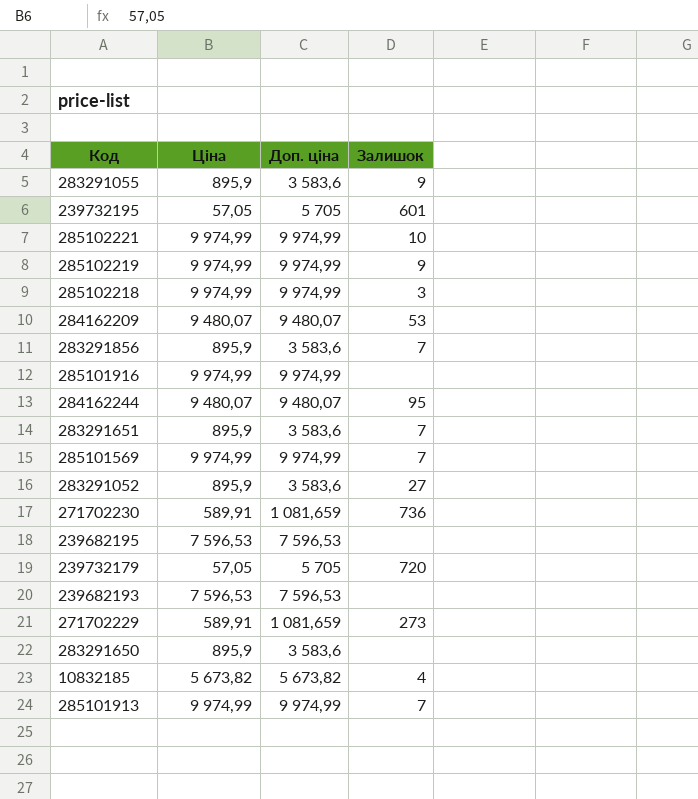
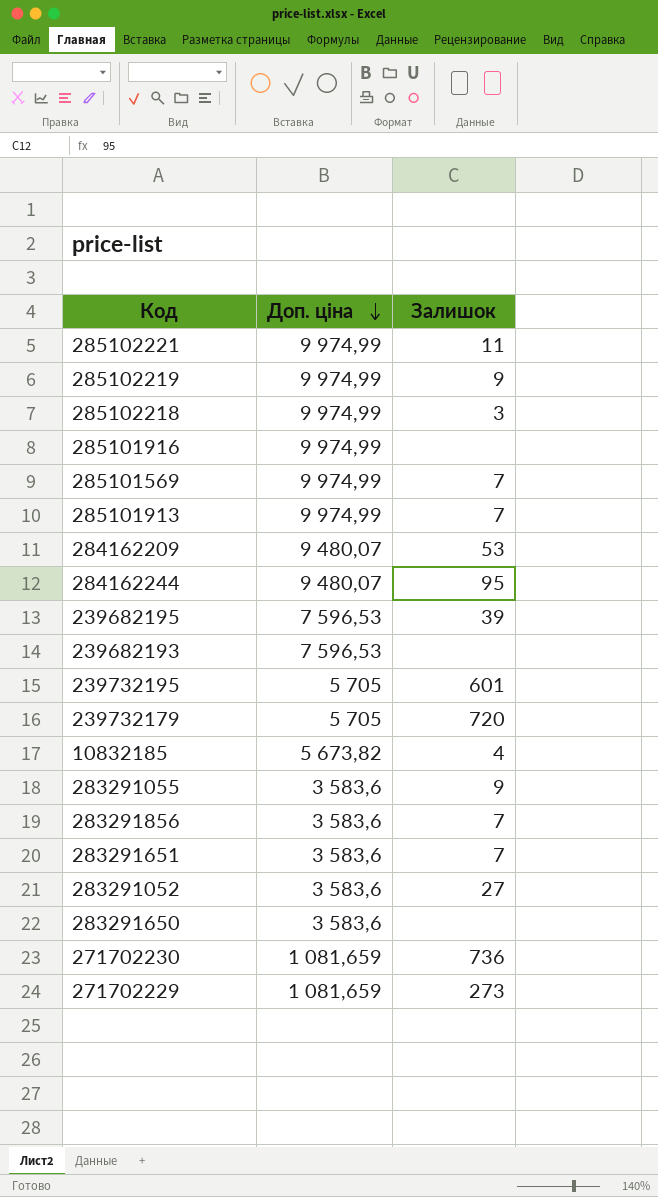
row order: none -> Доп. ціна descending
column Ціна | position: 2 -> none
285102221 | Залишок: 10 -> 11
239682195 | Залишок: none -> 39

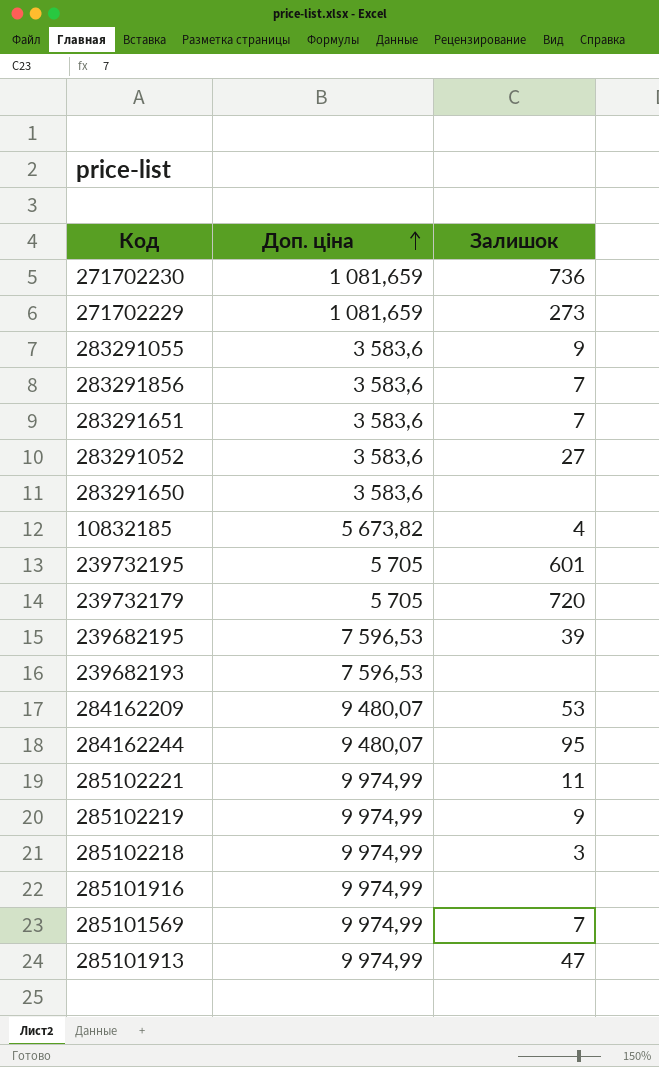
row order: Доп. ціна descending -> Доп. ціна ascending
285101913 | Залишок: 7 -> 47

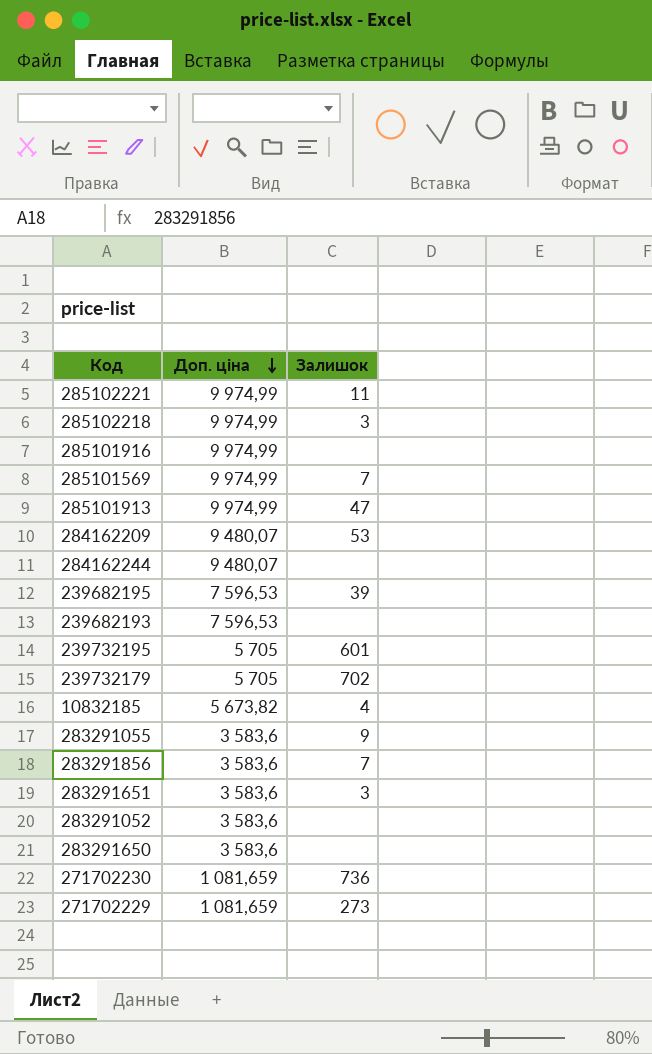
row order: Доп. ціна ascending -> Доп. ціна descending
row 285102219: 9 974,99 | 9 -> none
284162244 | Залишок: 95 -> none
239732179 | Залишок: 720 -> 702
283291651 | Залишок: 7 -> 3
283291052 | Залишок: 27 -> none

